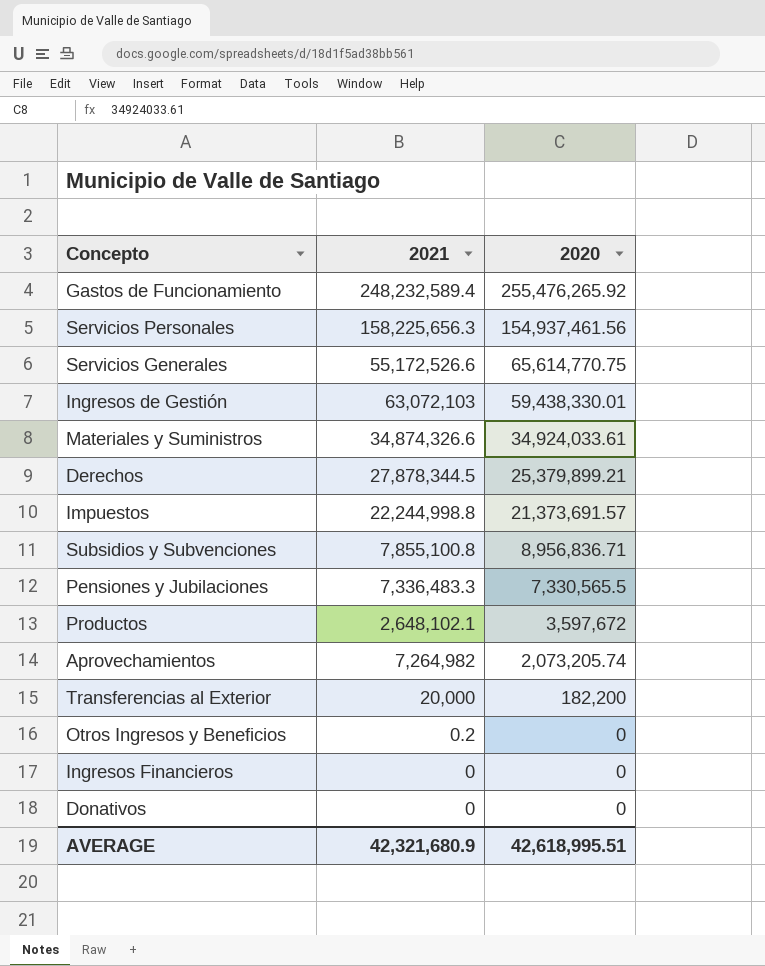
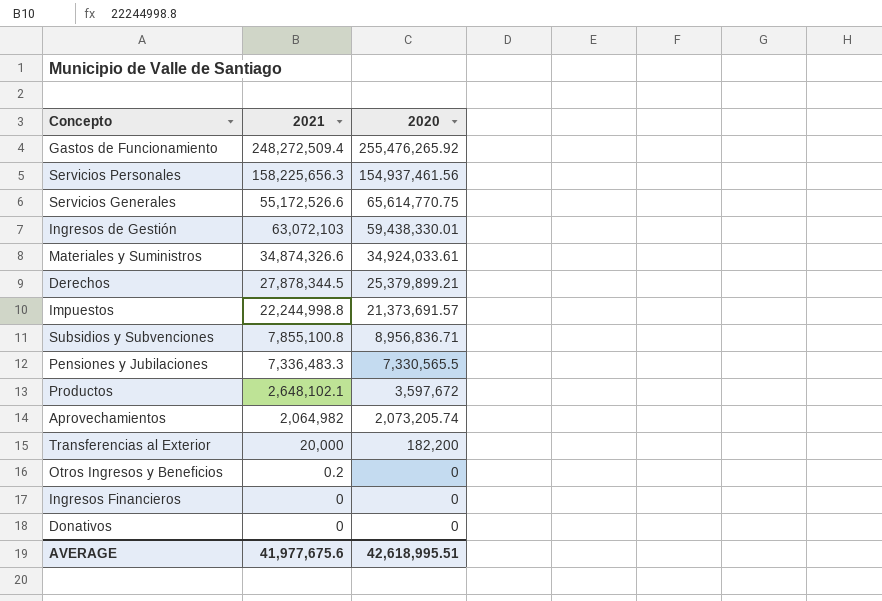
Gastos de Funcionamiento | 2021: 248,232,589.4 -> 248,272,509.4
Aprovechamientos | 2021: 7,264,982 -> 2,064,982
AVERAGE | 2021: 42,321,680.9 -> 41,977,675.6

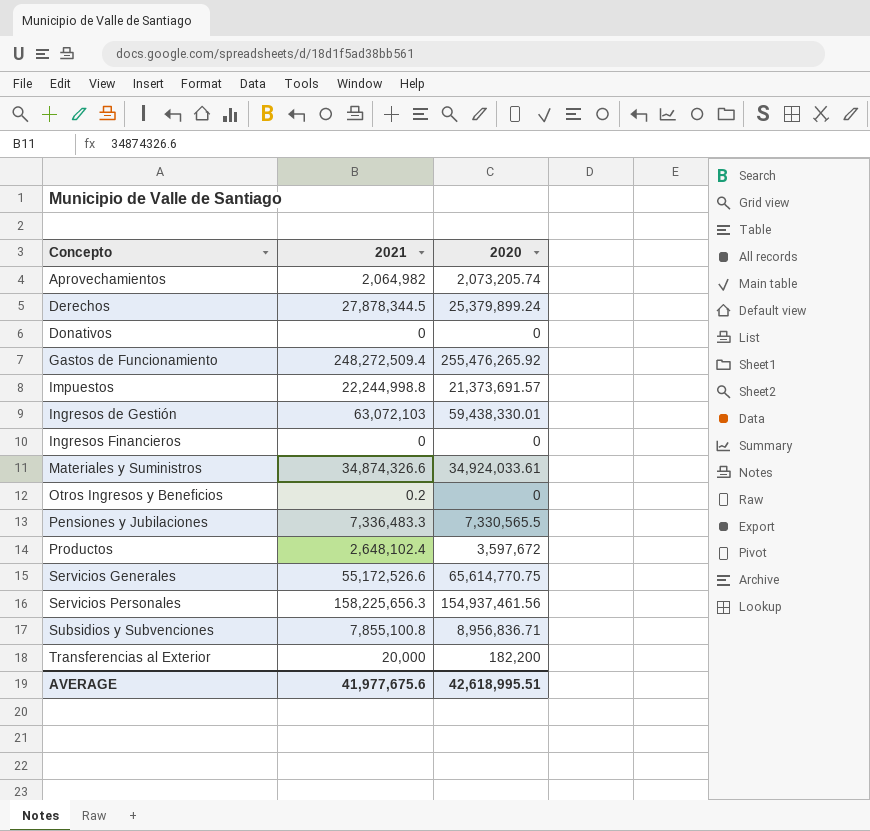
row order: 2020 descending -> Concepto ascending
Derechos | 2020: 25,379,899.21 -> 25,379,899.24
Productos | 2021: 2,648,102.1 -> 2,648,102.4

